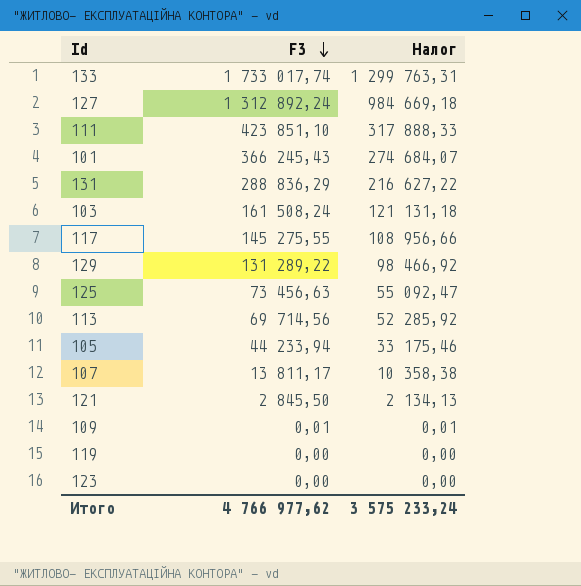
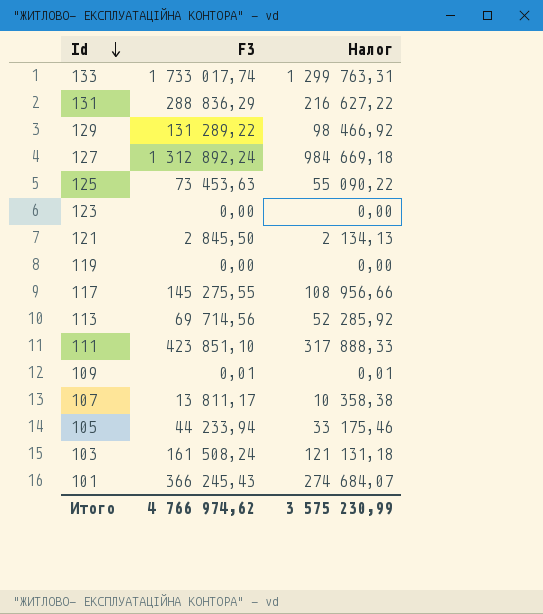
row order: F3 descending -> Id descending
125 | F3: 73 456,63 -> 73 453,63
125 | Налог: 55 092,47 -> 55 090,22
Итого | F3: 4 766 977,62 -> 4 766 974,62
Итого | Налог: 3 575 233,24 -> 3 575 230,99

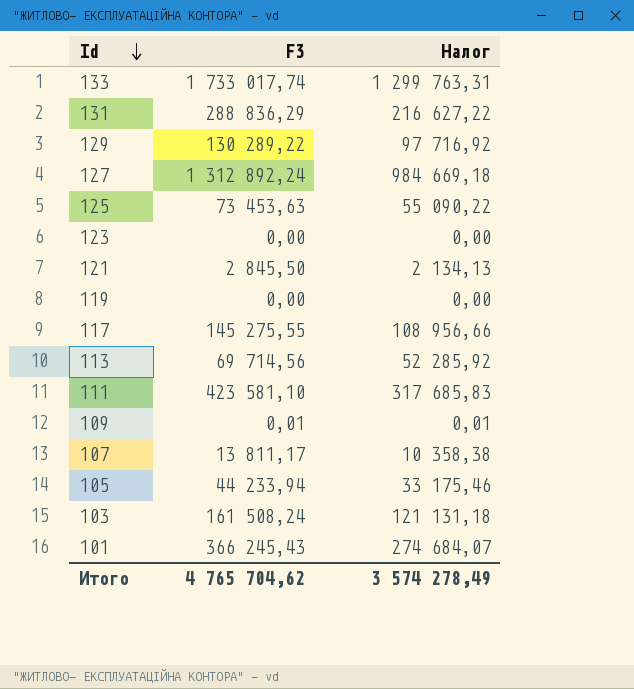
129 | F3: 131 289,22 -> 130 289,22
129 | Налог: 98 466,92 -> 97 716,92
111 | F3: 423 851,10 -> 423 581,10
111 | Налог: 317 888,33 -> 317 685,83
Итого | F3: 4 766 974,62 -> 4 765 704,62
Итого | Налог: 3 575 230,99 -> 3 574 278,49

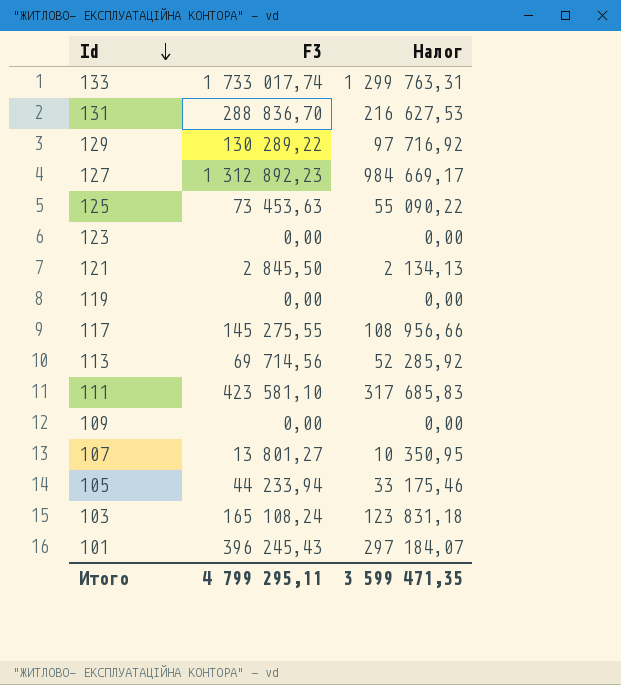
131 | F3: 288 836,29 -> 288 836,70
131 | Налог: 216 627,22 -> 216 627,53
127 | F3: 1 312 892,24 -> 1 312 892,23
127 | Налог: 984 669,18 -> 984 669,17
109 | F3: 0,01 -> 0,00
109 | Налог: 0,01 -> 0,00
107 | F3: 13 811,17 -> 13 801,27
107 | Налог: 10 358,38 -> 10 350,95
103 | F3: 161 508,24 -> 165 108,24
103 | Налог: 121 131,18 -> 123 831,18
101 | F3: 366 245,43 -> 396 245,43
101 | Налог: 274 684,07 -> 297 184,07
Итого | F3: 4 765 704,62 -> 4 799 295,11
Итого | Налог: 3 574 278,49 -> 3 599 471,35

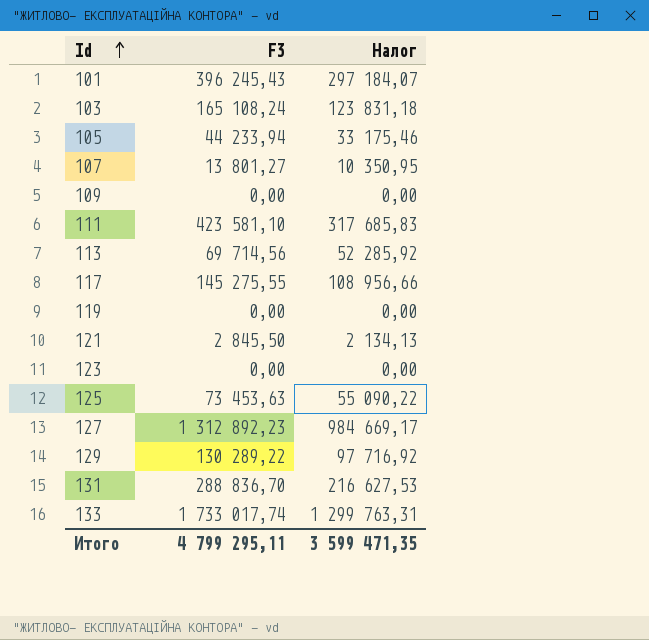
row order: Id descending -> Id ascending

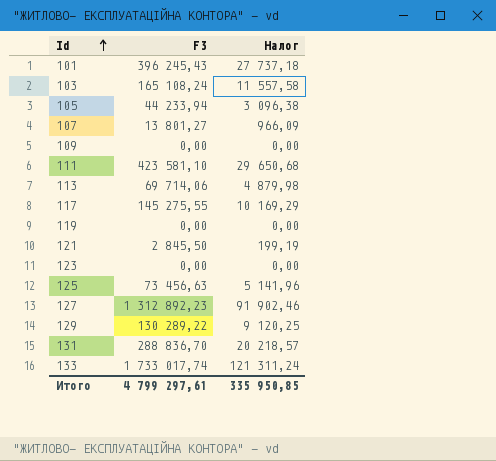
column Налог | formula: [F3] * 0,75 -> [F3] * 0,07
113 | F3: 69 714,56 -> 69 714,06
125 | F3: 73 453,63 -> 73 456,63
Итого | F3: 4 799 295,11 -> 4 799 297,61
Итого | Налог: 3 599 471,35 -> 335 950,85

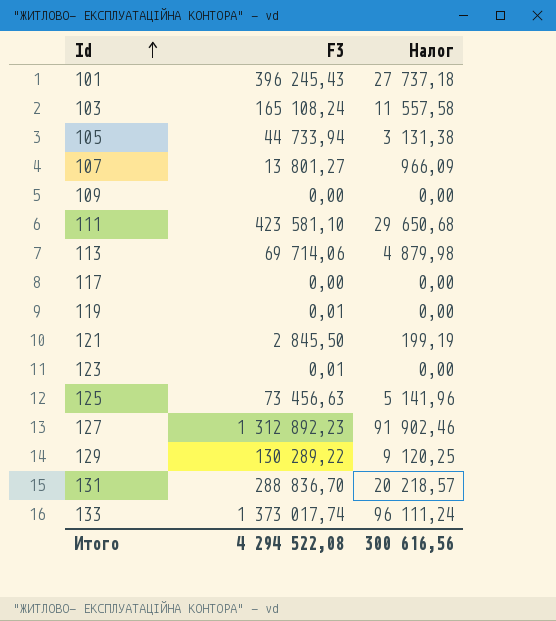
105 | F3: 44 233,94 -> 44 733,94
105 | Налог: 3 096,38 -> 3 131,38
117 | F3: 145 275,55 -> 0,00
117 | Налог: 10 169,29 -> 0,00
119 | F3: 0,00 -> 0,01
123 | F3: 0,00 -> 0,01
133 | F3: 1 733 017,74 -> 1 373 017,74
133 | Налог: 121 311,24 -> 96 111,24
Итого | F3: 4 799 297,61 -> 4 294 522,08
Итого | Налог: 335 950,85 -> 300 616,56

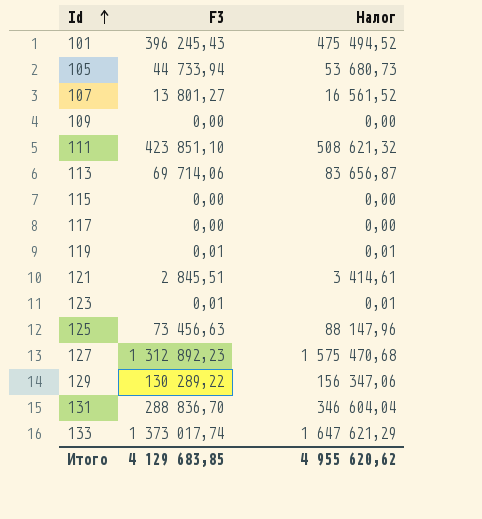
column Налог | formula: [F3] * 0,07 -> [F3] * 1,2
row 103: 165 108,24 | 11 557,58 -> none
111 | F3: 423 581,10 -> 423 851,10
row 115: none -> 0,00 | 0,00
121 | F3: 2 845,50 -> 2 845,51
Итого | F3: 4 294 522,08 -> 4 129 683,85
Итого | Налог: 300 616,56 -> 4 955 620,62

